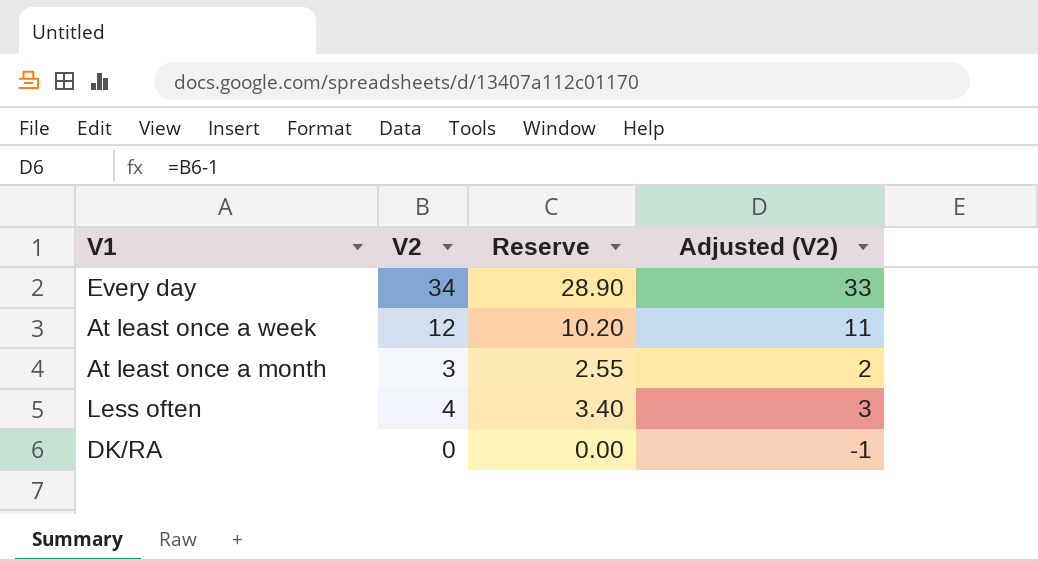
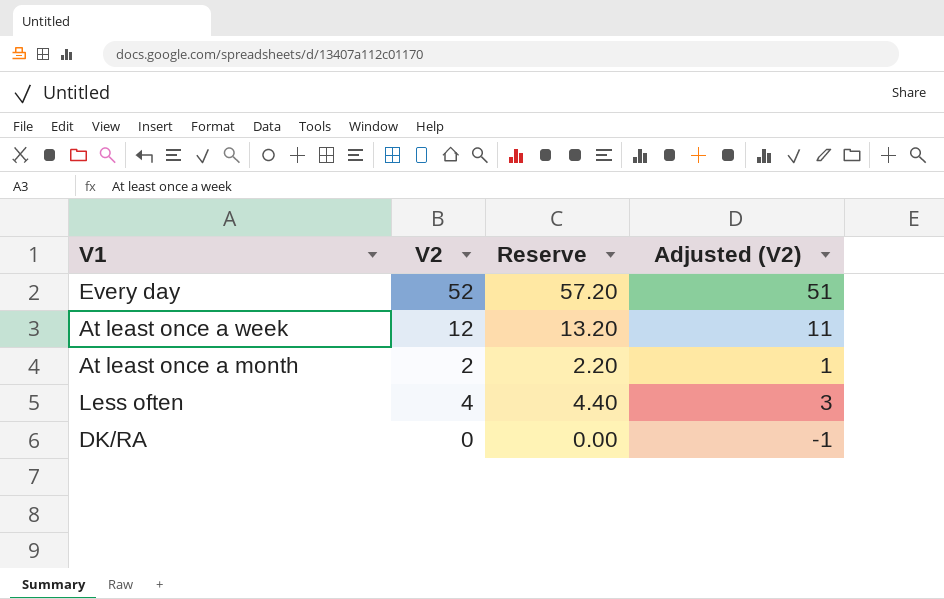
column Reserve | formula: [V2] * 0.85 -> [V2] * 1.1
Every day | V2: 34 -> 52
Every day | Adjusted (V2): 33 -> 51
At least once a month | V2: 3 -> 2
At least once a month | Adjusted (V2): 2 -> 1

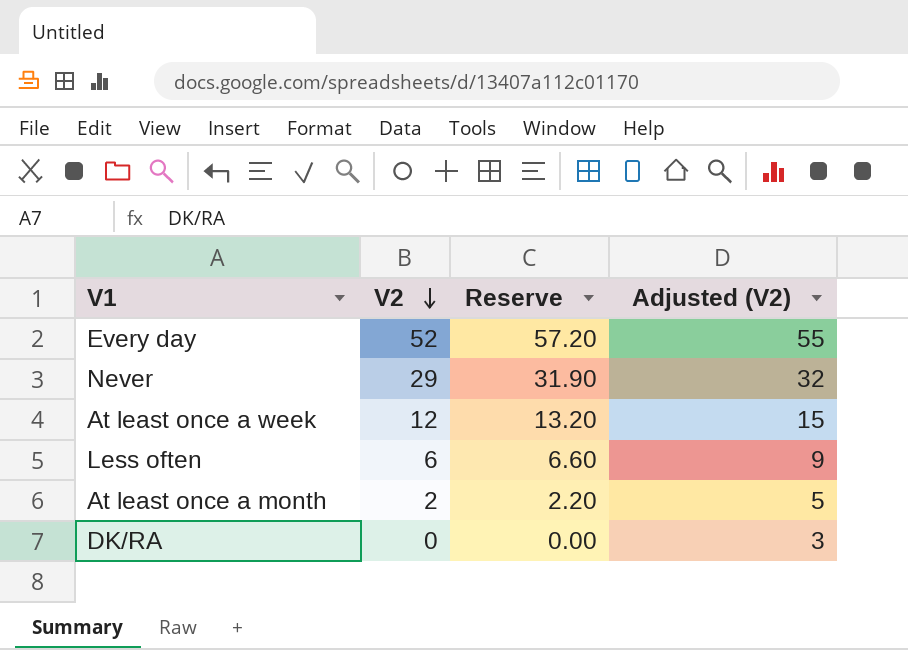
row order: none -> V2 descending
column Adjusted (V2) | formula: [V2] - 1 -> [V2] + 3
row Never: none -> 29 | 31.90 | 32
Less often | V2: 4 -> 6
Less often | Reserve: 4.40 -> 6.60

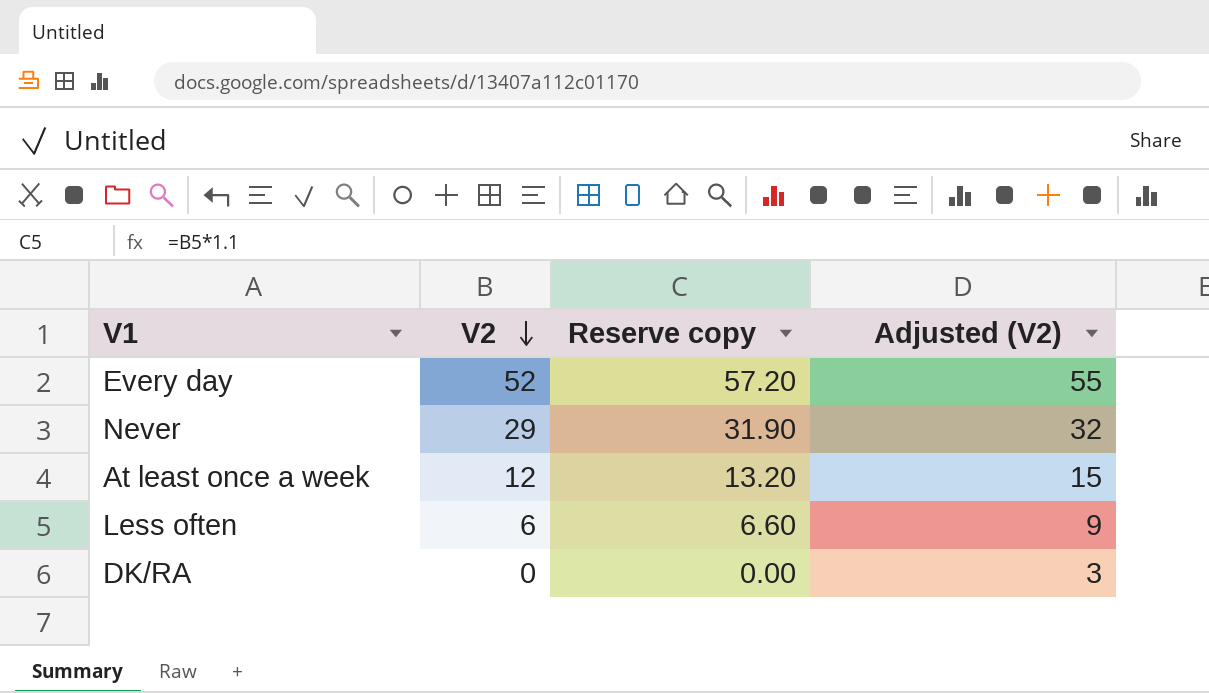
column name: Reserve -> Reserve copy
row At least once a month: 2 | 2.20 | 5 -> none

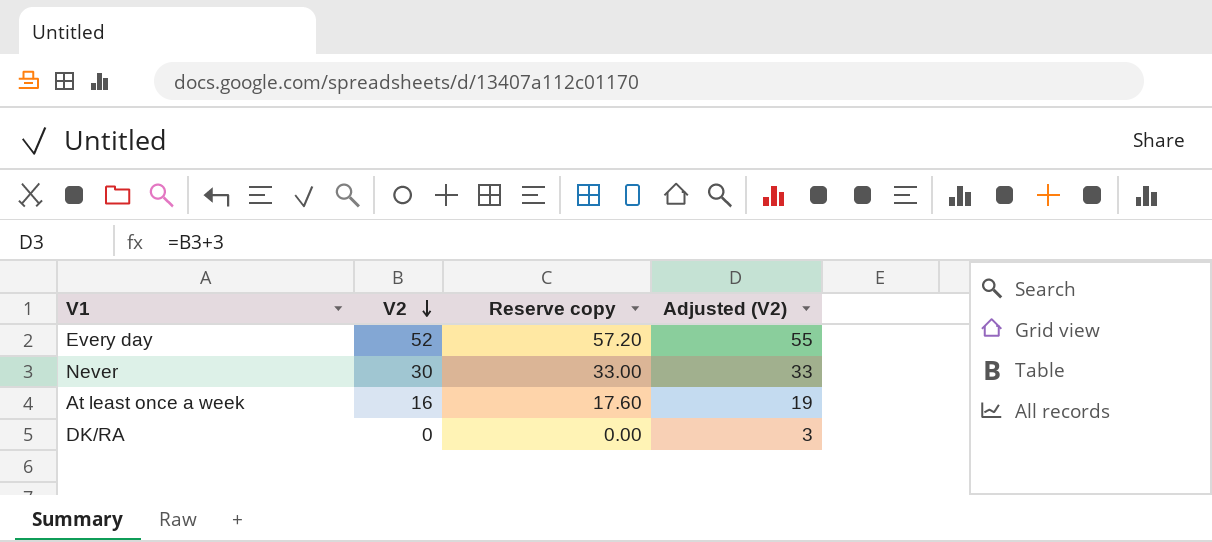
row Less often: 6 | 6.60 | 9 -> none
Never | V2: 29 -> 30
Never | Reserve copy: 31.90 -> 33.00
Never | Adjusted (V2): 32 -> 33
At least once a week | V2: 12 -> 16
At least once a week | Reserve copy: 13.20 -> 17.60
At least once a week | Adjusted (V2): 15 -> 19

